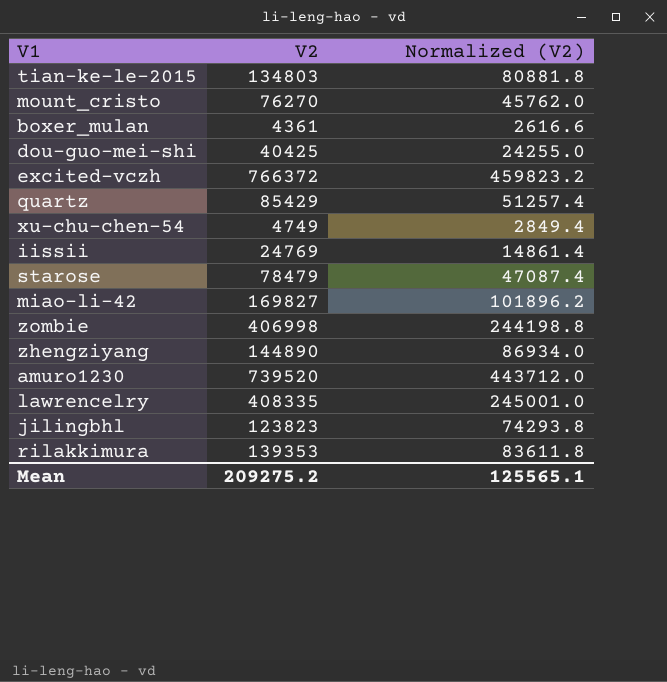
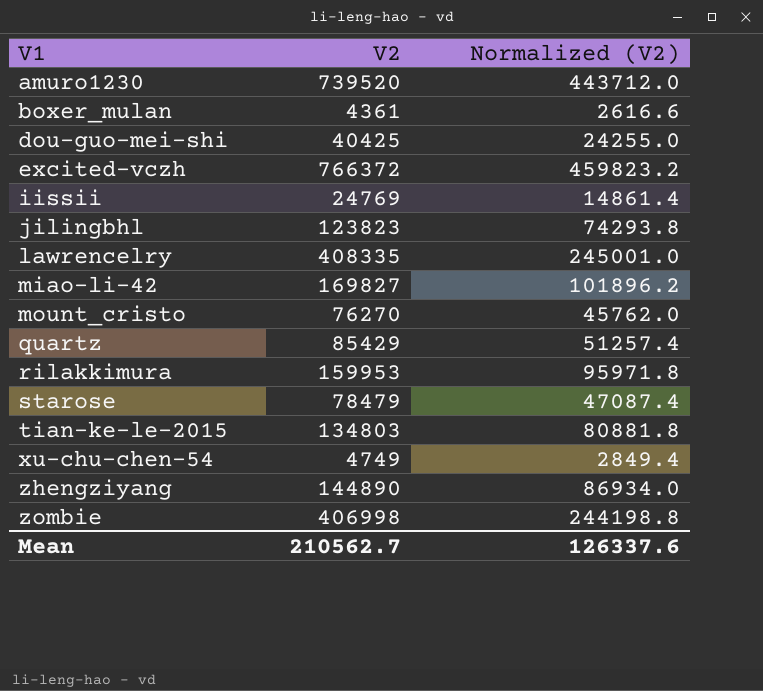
row order: none -> V1 ascending
rilakkimura | V2: 139353 -> 159953
rilakkimura | Normalized (V2): 83611.8 -> 95971.8
Mean | V2: 209275.2 -> 210562.7
Mean | Normalized (V2): 125565.1 -> 126337.6

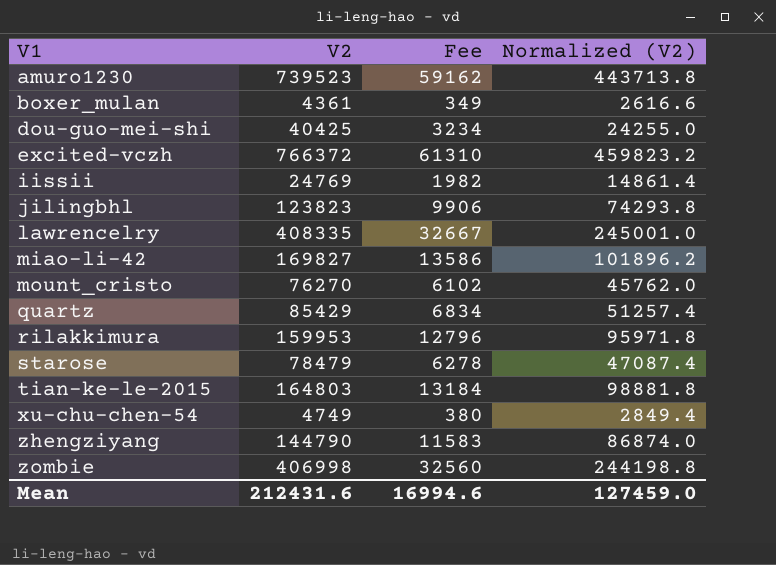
column Fee | formula: none -> [V2] * 0.08
amuro1230 | V2: 739520 -> 739523
amuro1230 | Normalized (V2): 443712.0 -> 443713.8
tian-ke-le-2015 | V2: 134803 -> 164803
tian-ke-le-2015 | Normalized (V2): 80881.8 -> 98881.8
zhengziyang | V2: 144890 -> 144790
zhengziyang | Normalized (V2): 86934.0 -> 86874.0
Mean | V2: 210562.7 -> 212431.6
Mean | Normalized (V2): 126337.6 -> 127459.0

